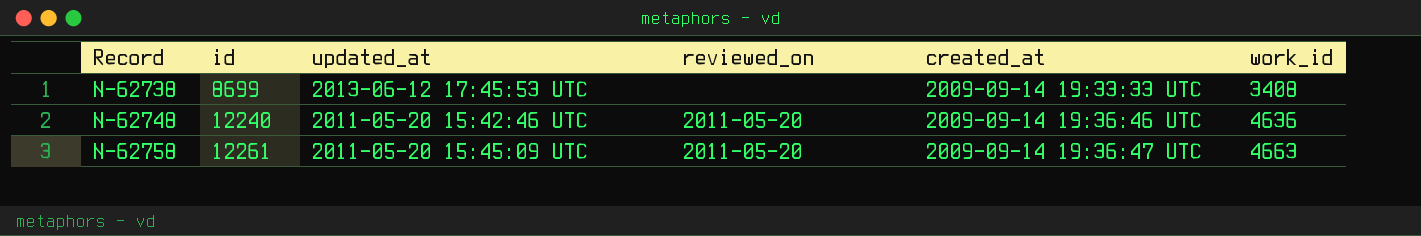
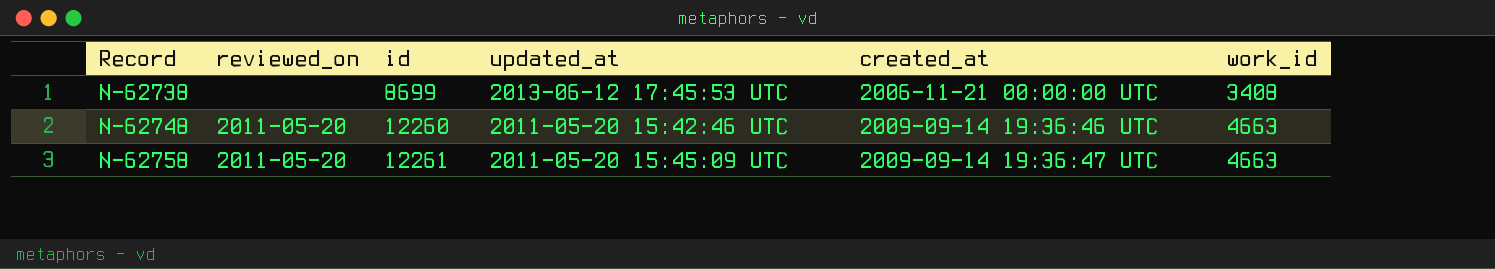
column reviewed_on | position: 4 -> 2
N-62738 | created_at: 2009-09-14 19:33:33 UTC -> 2006-11-21 00:00:00 UTC
N-62748 | id: 12240 -> 12260
N-62748 | work_id: 4636 -> 4663

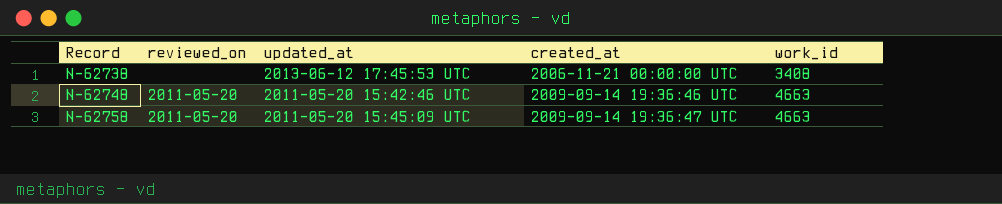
column id | position: 3 -> none

